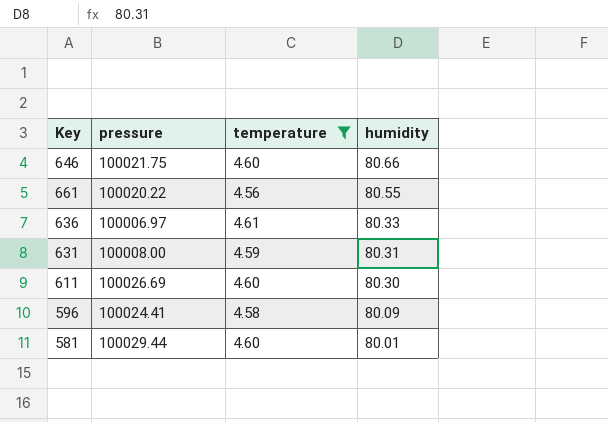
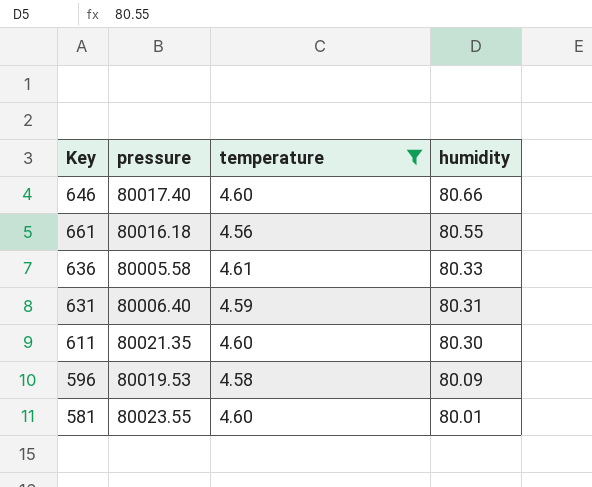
646 | pressure: 100021.75 -> 80017.40
661 | pressure: 100020.22 -> 80016.18
636 | pressure: 100006.97 -> 80005.58
631 | pressure: 100008.00 -> 80006.40
611 | pressure: 100026.69 -> 80021.35
596 | pressure: 100024.41 -> 80019.53
581 | pressure: 100029.44 -> 80023.55

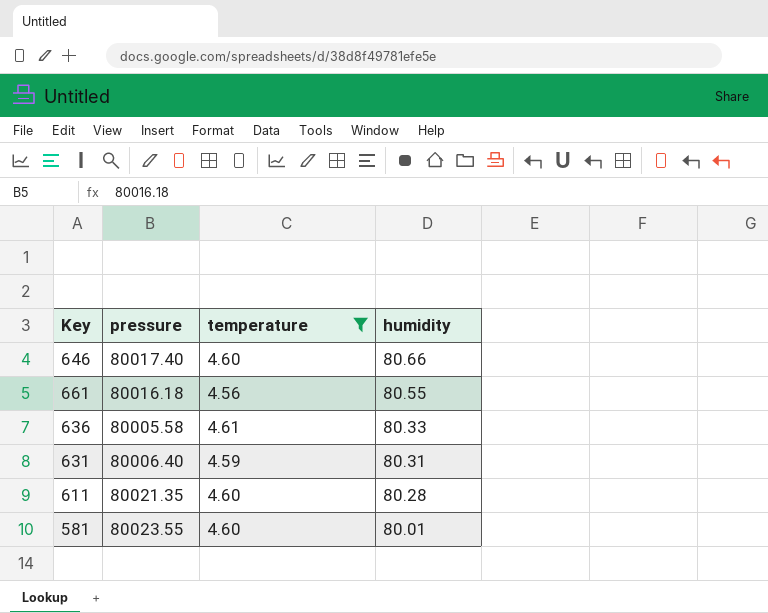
row 596: 80019.53 | 4.58 | 80.09 -> none
611 | humidity: 80.30 -> 80.28

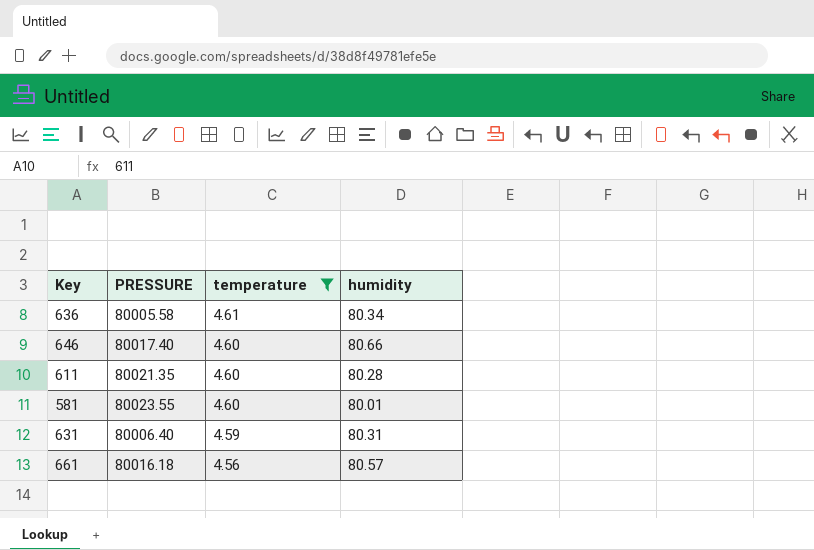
row order: humidity descending -> temperature descending
column name: pressure -> PRESSURE
636 | humidity: 80.33 -> 80.34
661 | humidity: 80.55 -> 80.57

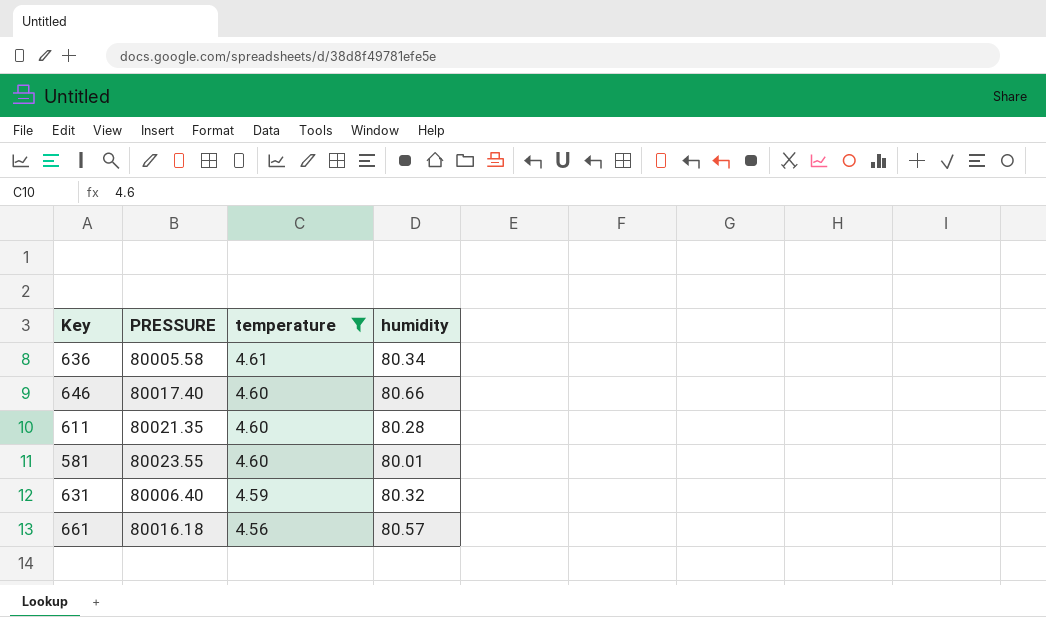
631 | humidity: 80.31 -> 80.32

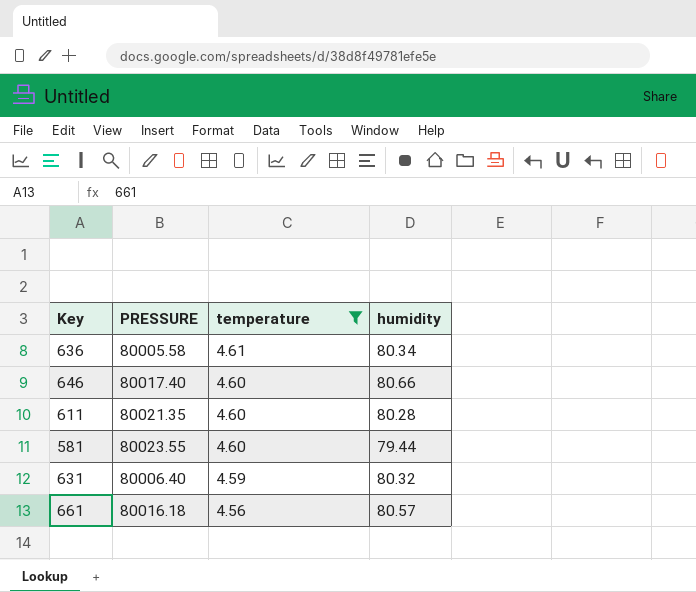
581 | humidity: 80.01 -> 79.44

